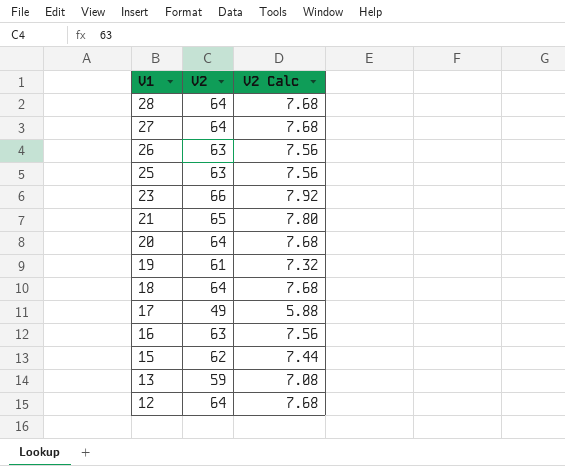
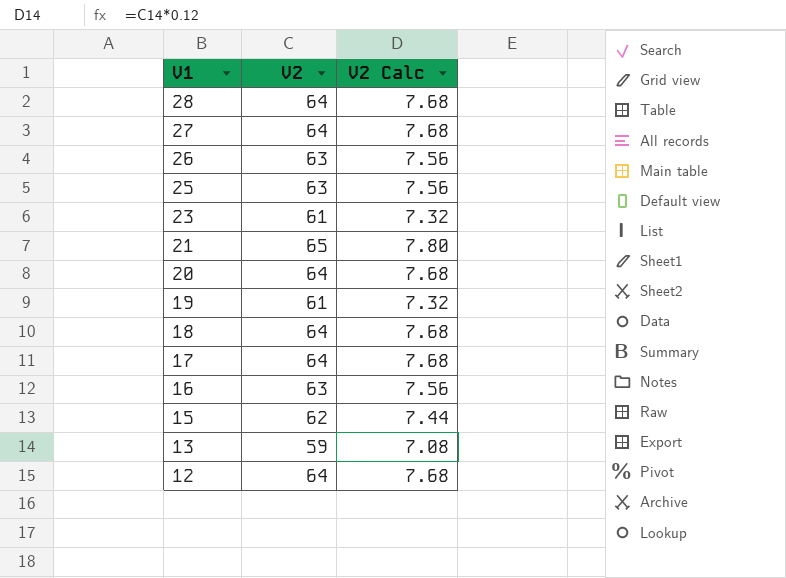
23 | V2: 66 -> 61
23 | V2 Calc: 7.92 -> 7.32
17 | V2: 49 -> 64
17 | V2 Calc: 5.88 -> 7.68

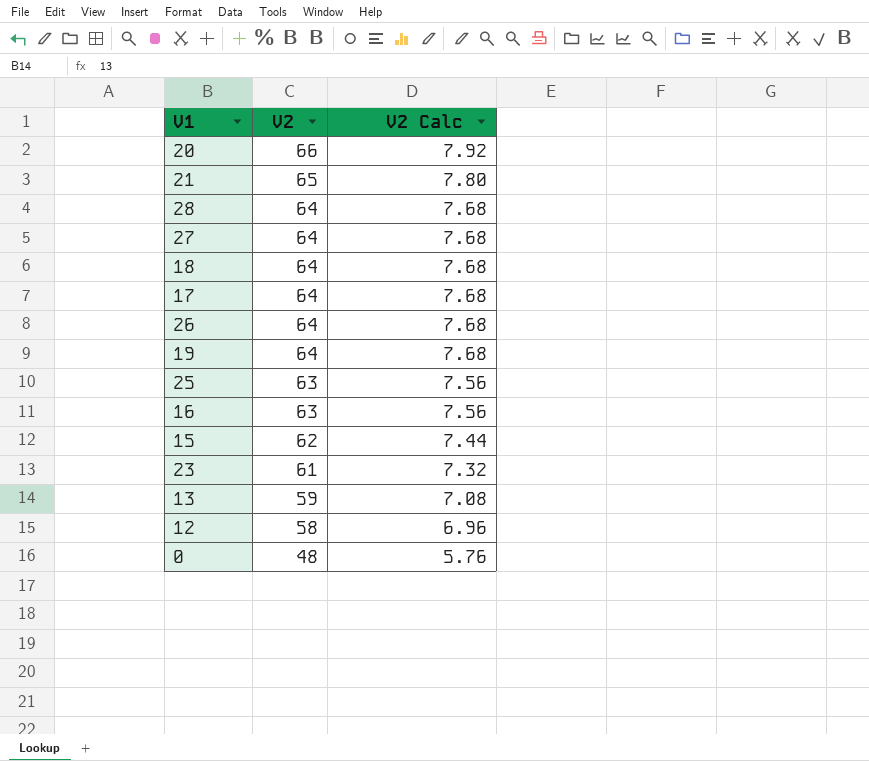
row order: V1 descending -> V2 descending
20 | V2: 64 -> 66
20 | V2 Calc: 7.68 -> 7.92
26 | V2: 63 -> 64
26 | V2 Calc: 7.56 -> 7.68
19 | V2: 61 -> 64
19 | V2 Calc: 7.32 -> 7.68
12 | V2: 64 -> 58
12 | V2 Calc: 7.68 -> 6.96
row 0: none -> 48 | 5.76

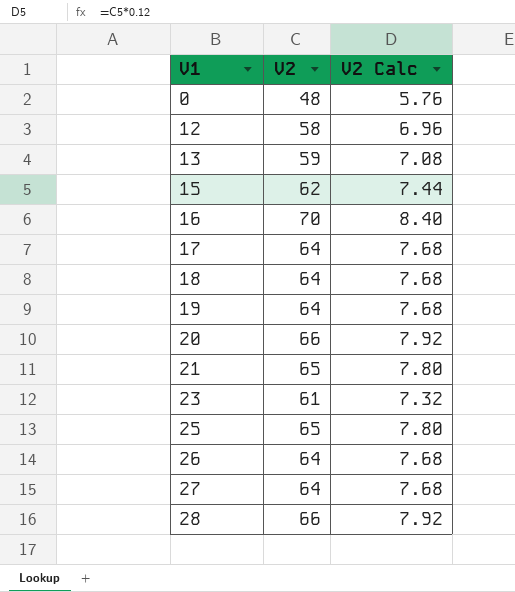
row order: V2 descending -> V1 ascending
16 | V2: 63 -> 70
16 | V2 Calc: 7.56 -> 8.40
25 | V2: 63 -> 65
25 | V2 Calc: 7.56 -> 7.80
28 | V2: 64 -> 66
28 | V2 Calc: 7.68 -> 7.92

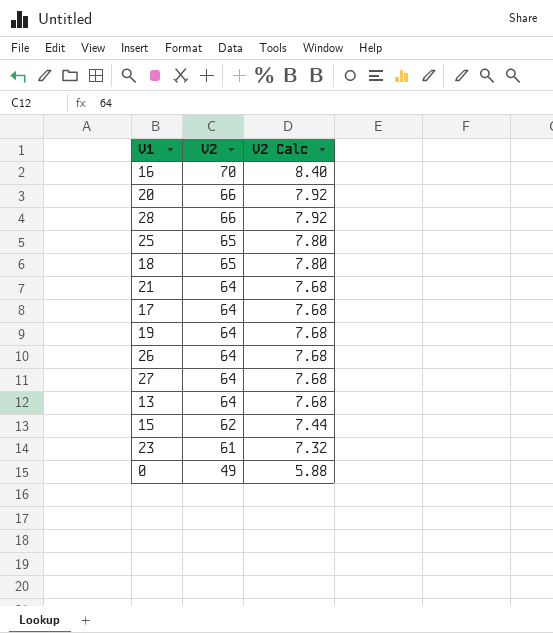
row order: V1 ascending -> V2 descending
row 12: 58 | 6.96 -> none
18 | V2: 64 -> 65
18 | V2 Calc: 7.68 -> 7.80
21 | V2: 65 -> 64
21 | V2 Calc: 7.80 -> 7.68
13 | V2: 59 -> 64
13 | V2 Calc: 7.08 -> 7.68
0 | V2: 48 -> 49
0 | V2 Calc: 5.76 -> 5.88

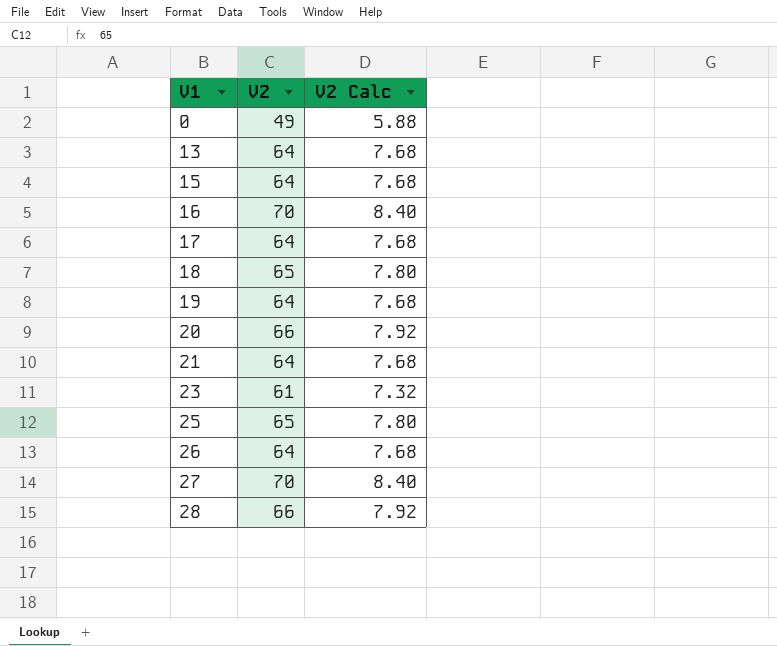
row order: V2 descending -> V1 ascending
15 | V2: 62 -> 64
15 | V2 Calc: 7.44 -> 7.68
27 | V2: 64 -> 70
27 | V2 Calc: 7.68 -> 8.40

